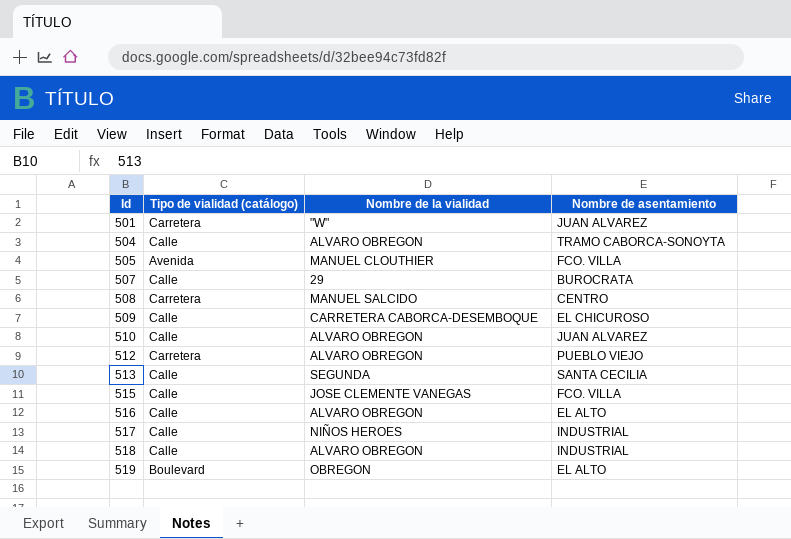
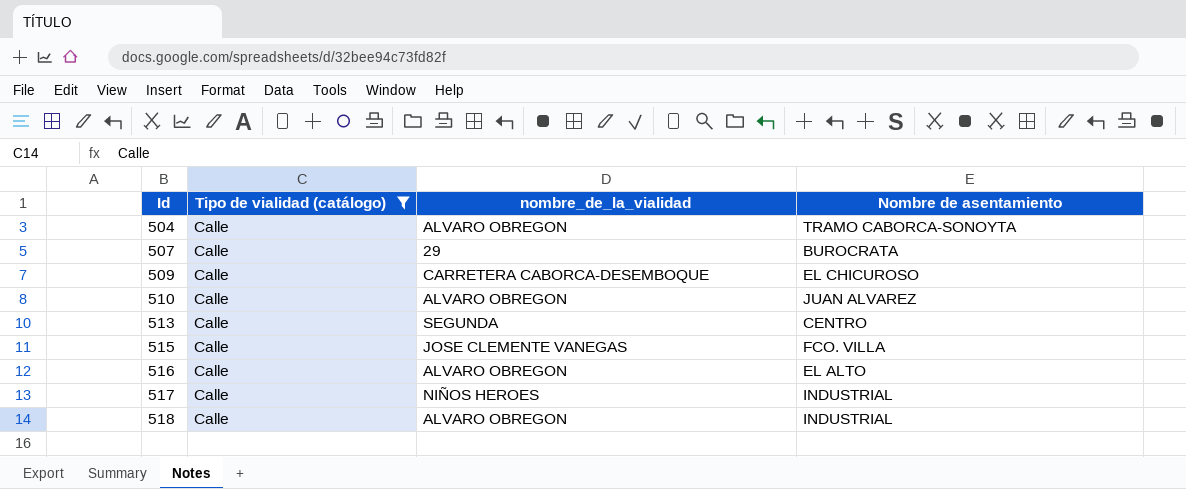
filter: none -> Tipo de vialidad (catálogo) = Calle
column name: Nombre de la vialidad -> nombre_de_la_vialidad
513 | Nombre de asentamiento: SANTA CECILIA -> CENTRO

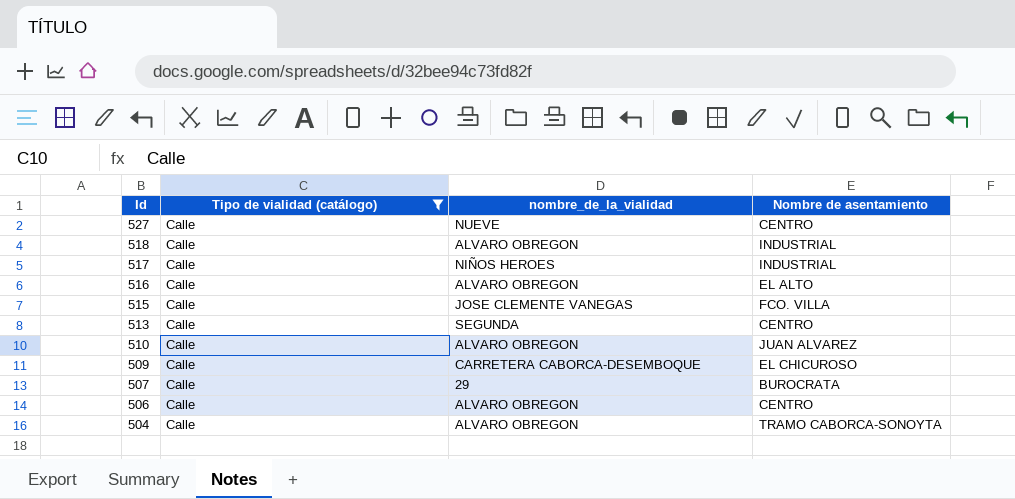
row order: Id ascending -> Id descending
row 527: none -> Calle | NUEVE | CENTRO
row 506: none -> Calle | ALVARO OBREGON | CENTRO

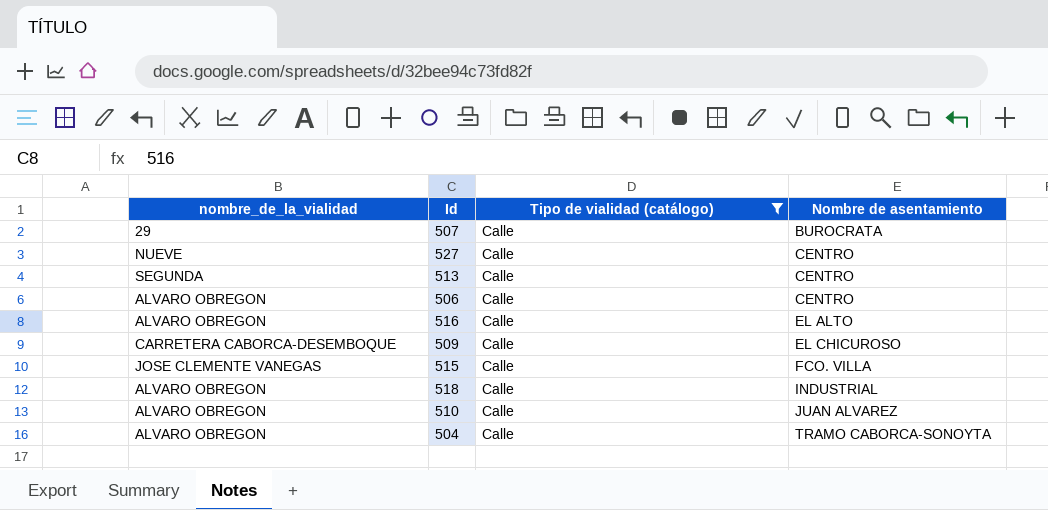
row order: Id descending -> Nombre de asentamiento ascending
column nombre_de_la_vialidad | position: 3 -> 1
row 517: Calle | NIÑOS HEROES | INDUSTRIAL -> none

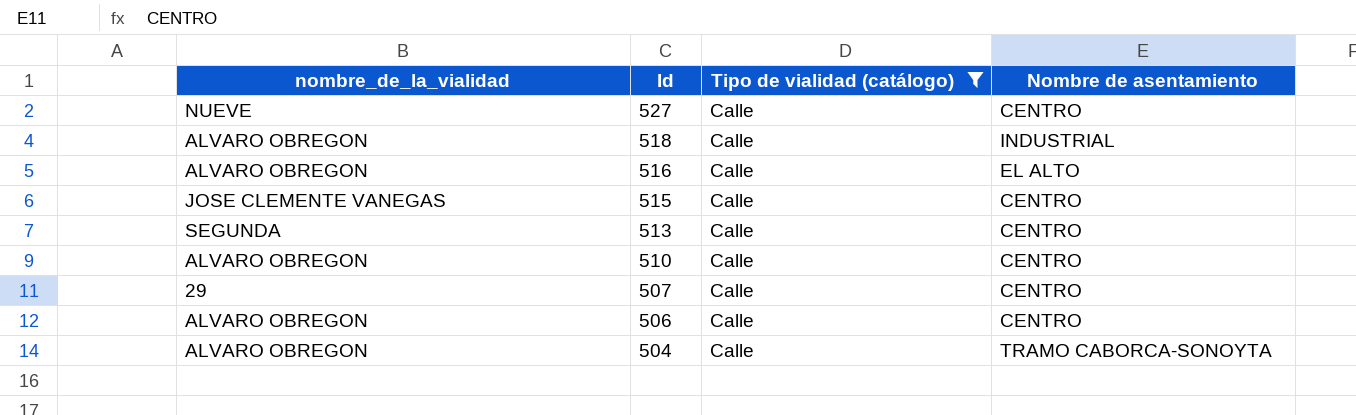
row order: Nombre de asentamiento ascending -> Id descending
row 509: CARRETERA CABORCA-DESEMBOQUE | Calle | EL CHICUROSO -> none
515 | Nombre de asentamiento: FCO. VILLA -> CENTRO
510 | Nombre de asentamiento: JUAN ALVAREZ -> CENTRO
507 | Nombre de asentamiento: BUROCRATA -> CENTRO

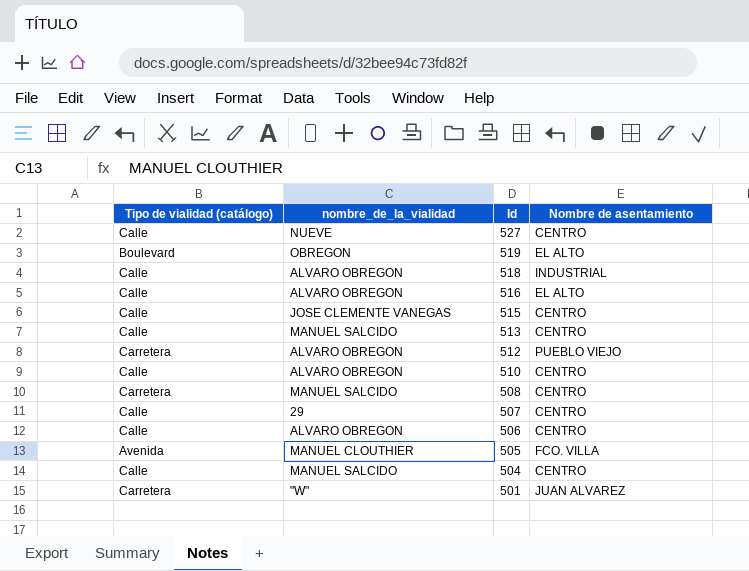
filter: Tipo de vialidad (catálogo) = Calle -> none
column Tipo de vialidad (catálogo) | position: 3 -> 1
513 | nombre_de_la_vialidad: SEGUNDA -> MANUEL SALCIDO
504 | nombre_de_la_vialidad: ALVARO OBREGON -> MANUEL SALCIDO
504 | Nombre de asentamiento: TRAMO CABORCA-SONOYTA -> CENTRO

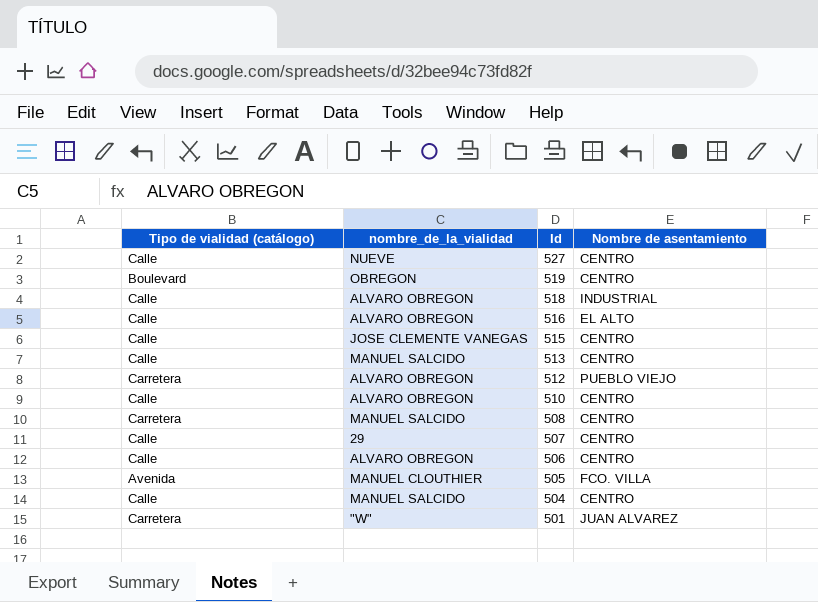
519 | Nombre de asentamiento: EL ALTO -> CENTRO

